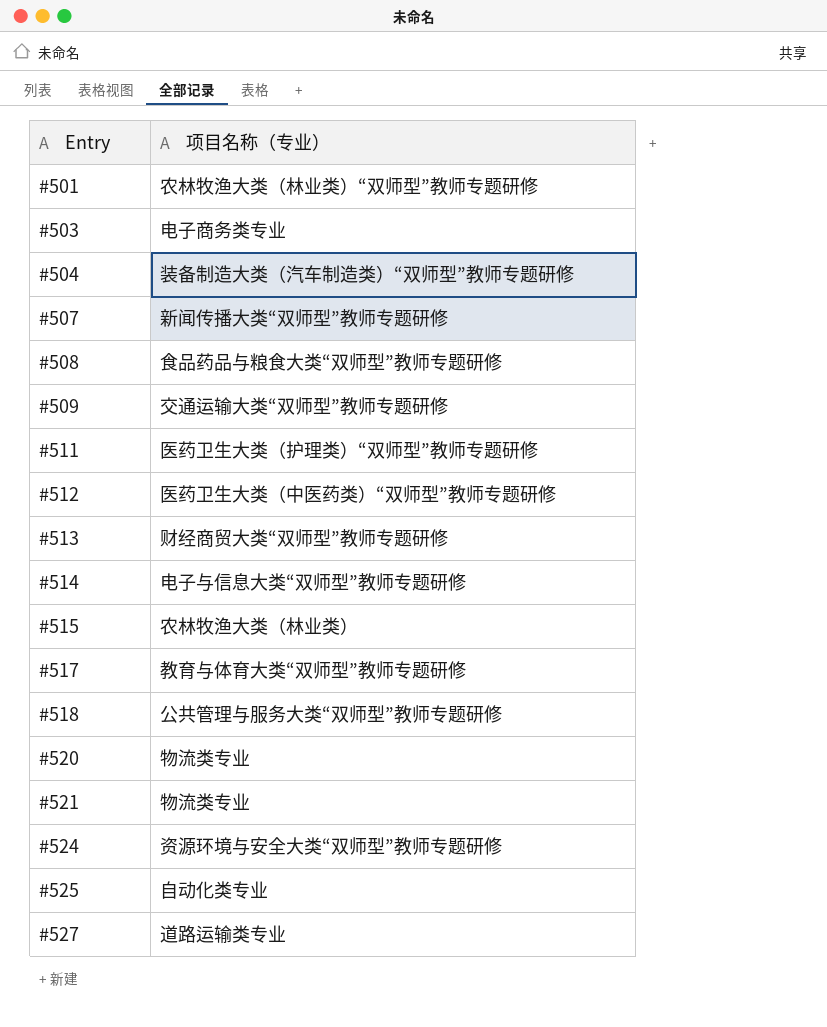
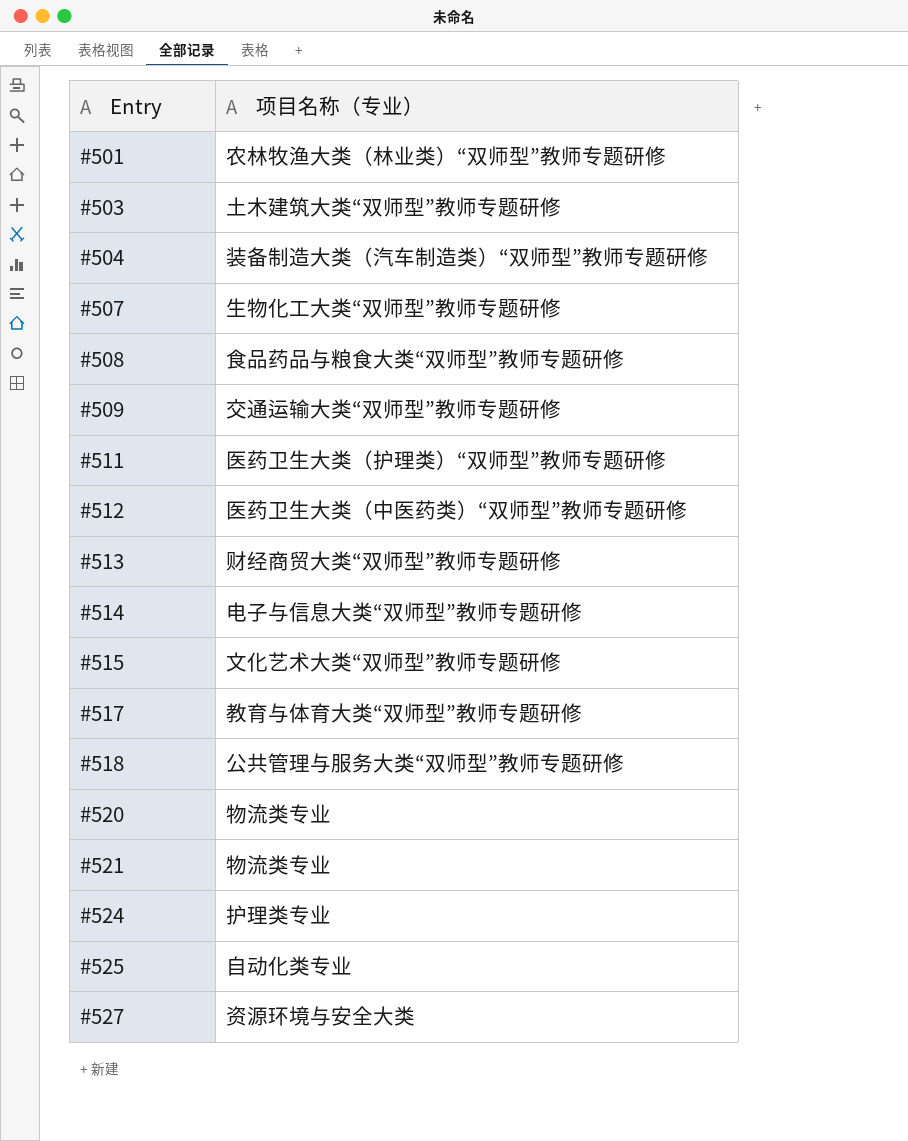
#503 | 项目名称（专业）: 电子商务类专业 -> 土木建筑大类“双师型”教师专题研修
#507 | 项目名称（专业）: 新闻传播大类“双师型”教师专题研修 -> 生物化工大类“双师型”教师专题研修
#515 | 项目名称（专业）: 农林牧渔大类（林业类） -> 文化艺术大类“双师型”教师专题研修
#524 | 项目名称（专业）: 资源环境与安全大类“双师型”教师专题研修 -> 护理类专业
#527 | 项目名称（专业）: 道路运输类专业 -> 资源环境与安全大类

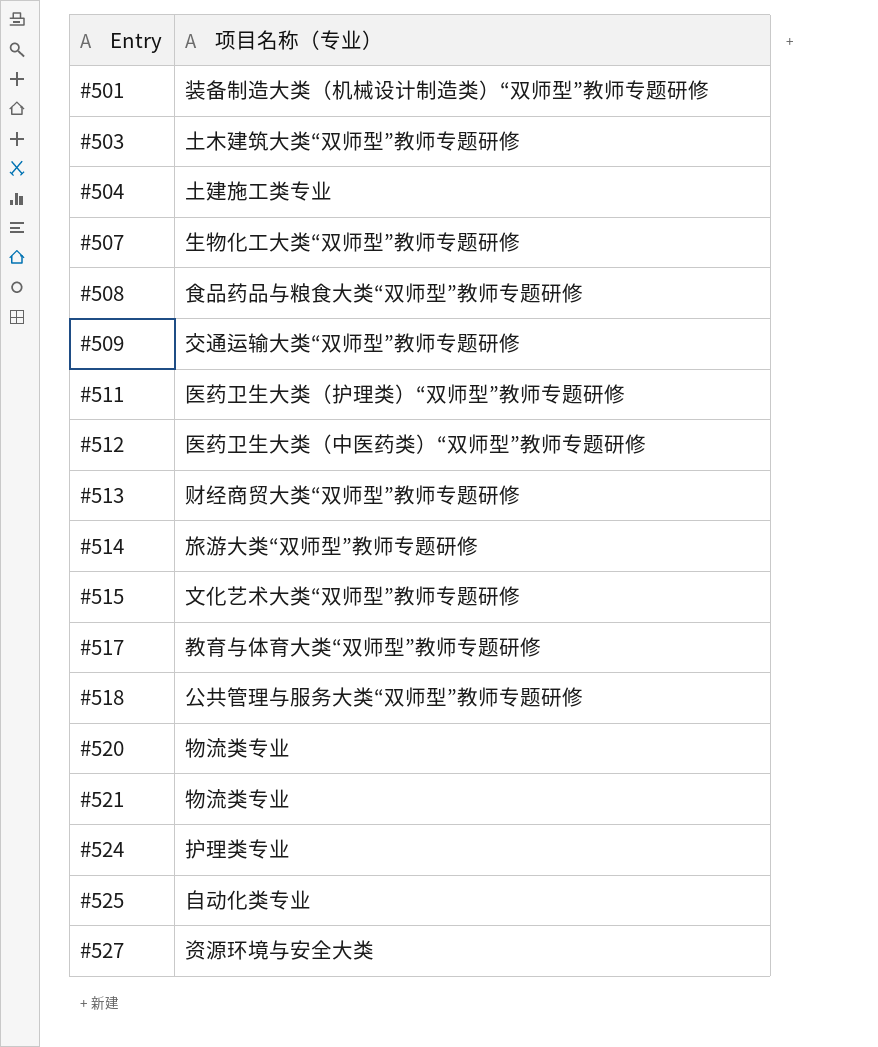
#501 | 项目名称（专业）: 农林牧渔大类（林业类）“双师型”教师专题研修 -> 装备制造大类（机械设计制造类）“双师型”教师专题研修
#504 | 项目名称（专业）: 装备制造大类（汽车制造类）“双师型”教师专题研修 -> 土建施工类专业
#514 | 项目名称（专业）: 电子与信息大类“双师型”教师专题研修 -> 旅游大类“双师型”教师专题研修

